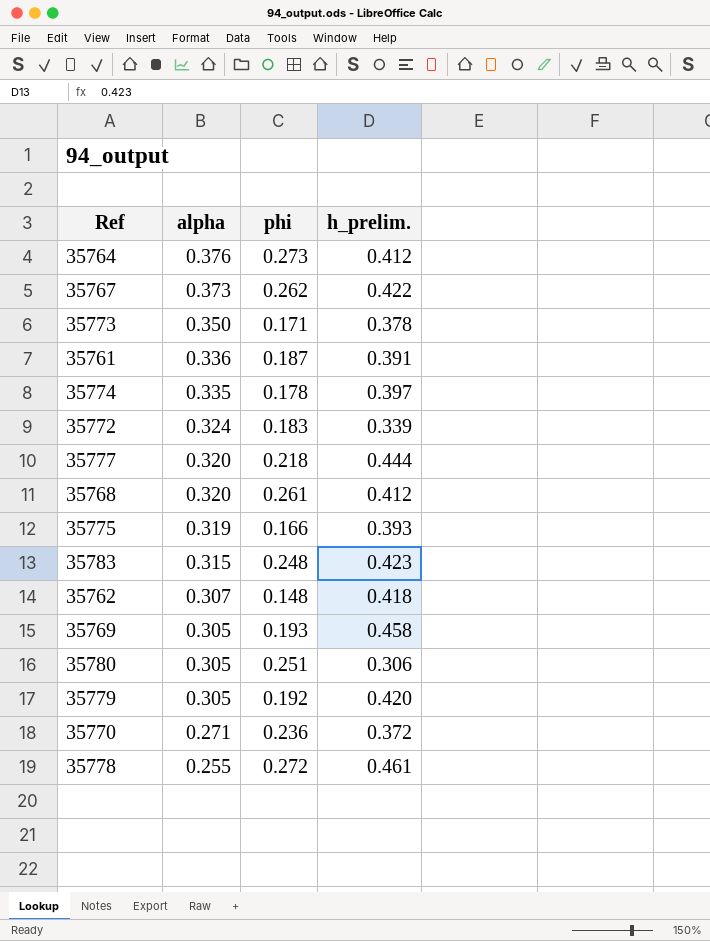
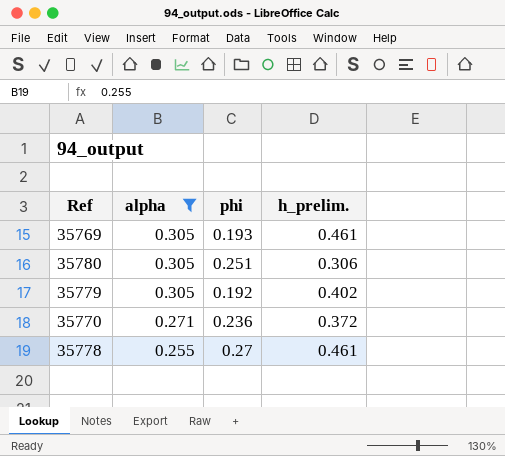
filter: none -> alpha <= 0.305
35769 | h_prelim.: 0.458 -> 0.461
35779 | h_prelim.: 0.420 -> 0.402
35778 | phi: 0.272 -> 0.27

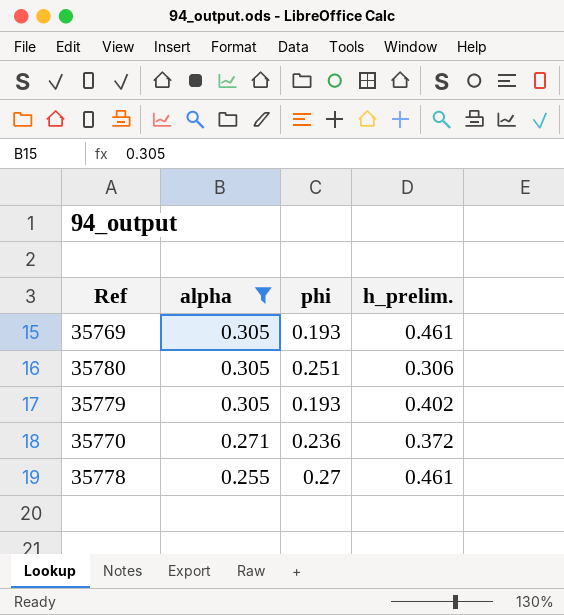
35779 | phi: 0.192 -> 0.193

